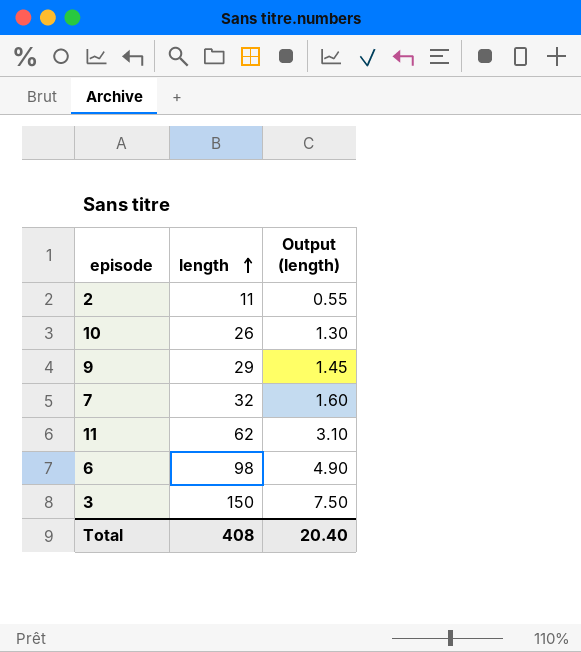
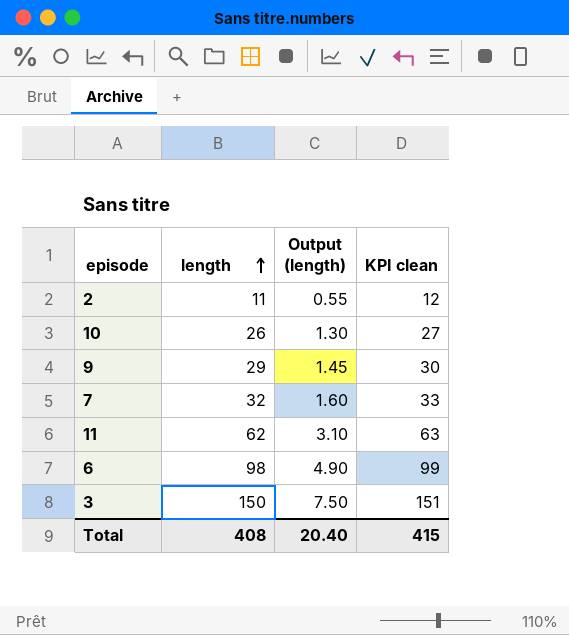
column KPI clean | formula: none -> [length] + 1

